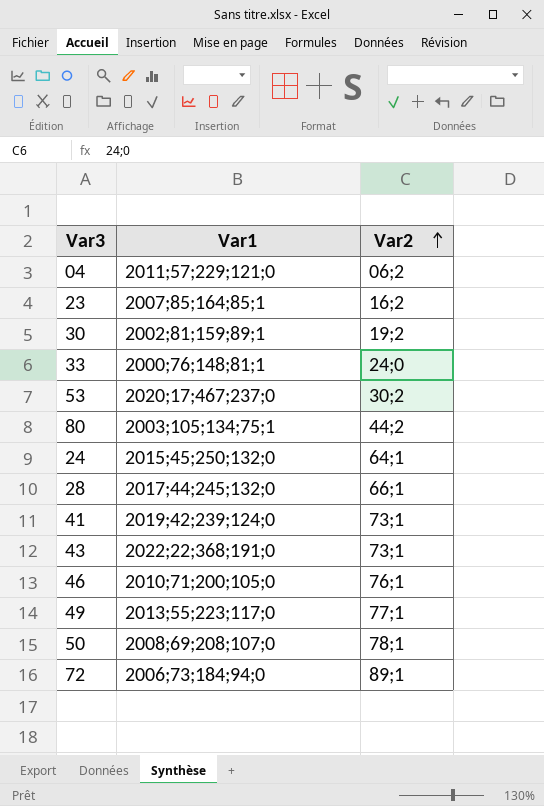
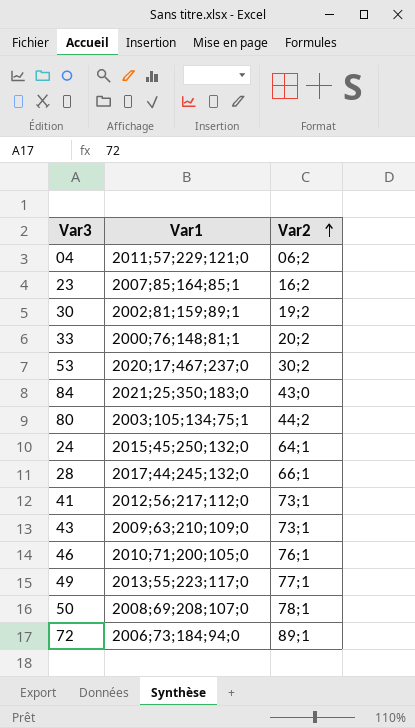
33 | Var2: 24;0 -> 20;2
row 84: none -> 2021;25;350;183;0 | 43;0
41 | Var1: 2019;42;239;124;0 -> 2012;56;217;112;0
43 | Var1: 2022;22;368;191;0 -> 2009;63;210;109;0

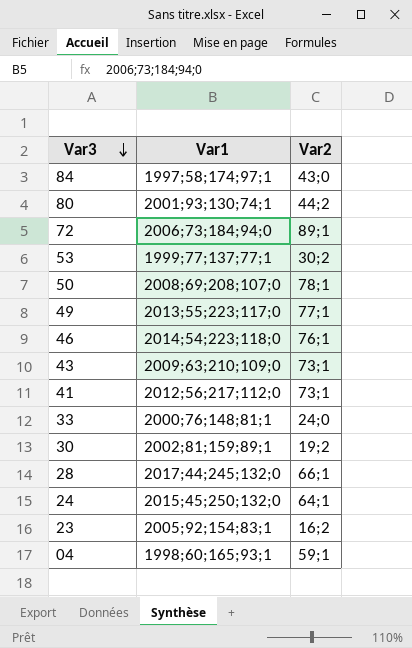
row order: Var2 ascending -> Var3 descending
84 | Var1: 2021;25;350;183;0 -> 1997;58;174;97;1
80 | Var1: 2003;105;134;75;1 -> 2001;93;130;74;1
53 | Var1: 2020;17;467;237;0 -> 1999;77;137;77;1
46 | Var1: 2010;71;200;105;0 -> 2014;54;223;118;0
33 | Var2: 20;2 -> 24;0
23 | Var1: 2007;85;164;85;1 -> 2005;92;154;83;1
04 | Var1: 2011;57;229;121;0 -> 1998;60;165;93;1
04 | Var2: 06;2 -> 59;1

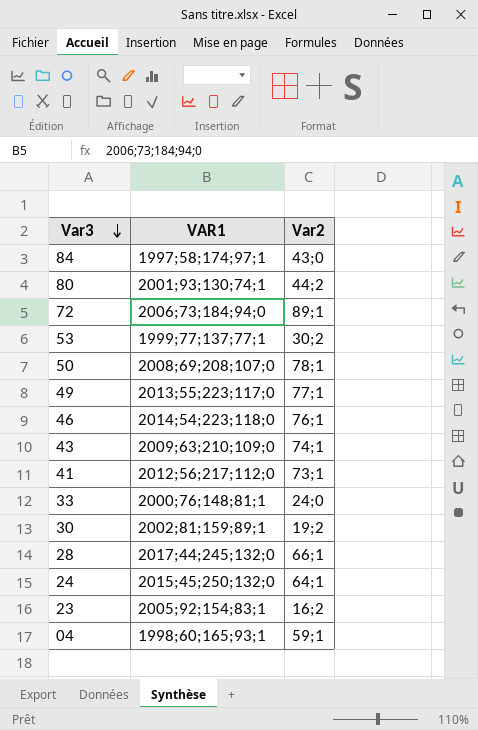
column name: Var1 -> VAR1
43 | Var2: 73;1 -> 74;1

